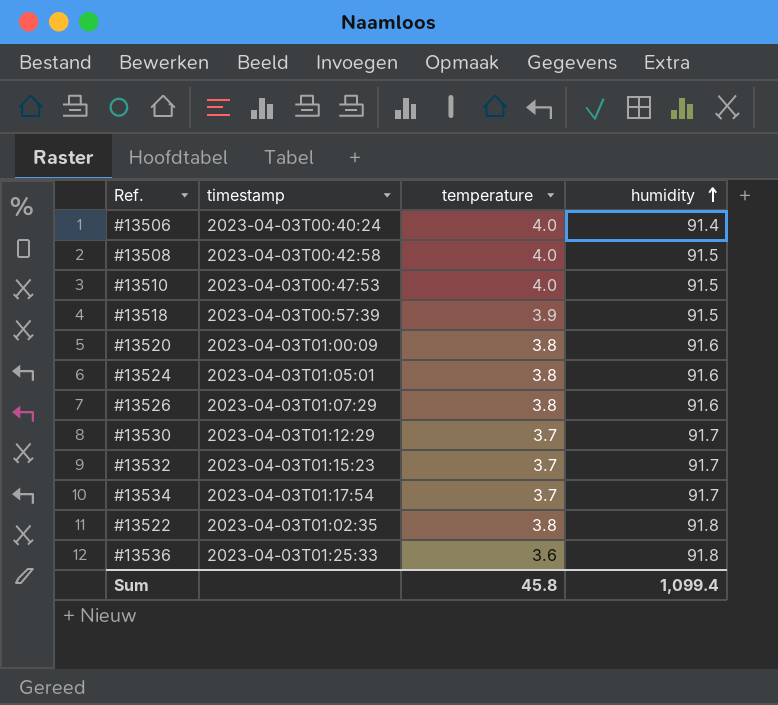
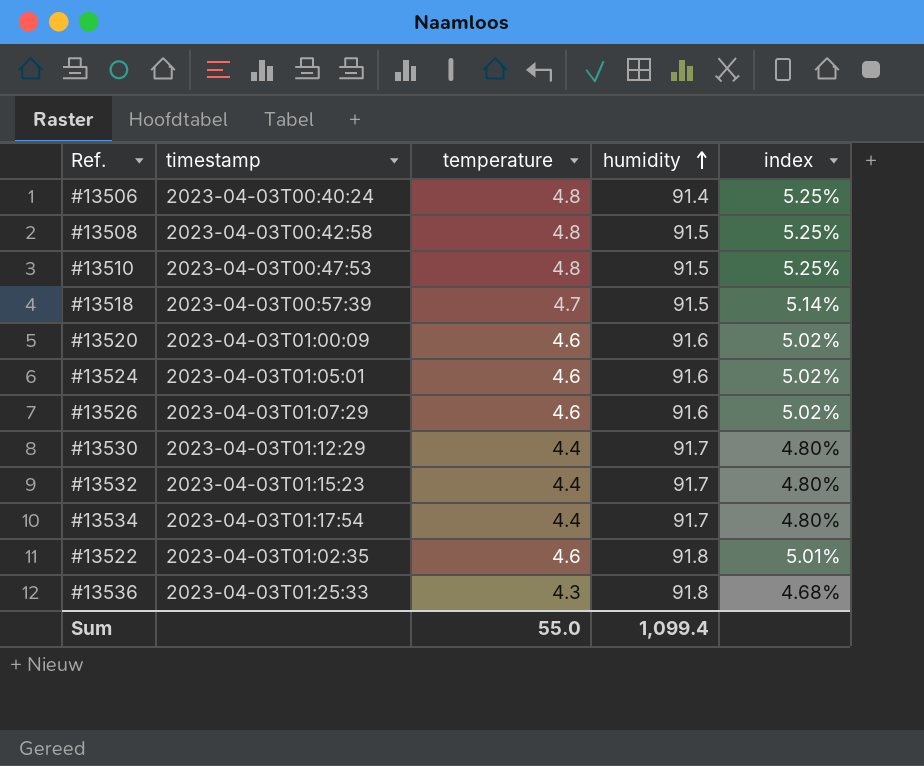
column index | formula: none -> [temperature] / [humidity]
#13506 | temperature: 4.0 -> 4.8
#13508 | temperature: 4.0 -> 4.8
#13510 | temperature: 4.0 -> 4.8
#13518 | temperature: 3.9 -> 4.7
#13520 | temperature: 3.8 -> 4.6
#13524 | temperature: 3.8 -> 4.6
#13526 | temperature: 3.8 -> 4.6
#13530 | temperature: 3.7 -> 4.4
#13532 | temperature: 3.7 -> 4.4
#13534 | temperature: 3.7 -> 4.4
#13522 | temperature: 3.8 -> 4.6
#13536 | temperature: 3.6 -> 4.3
Sum | temperature: 45.8 -> 55.0

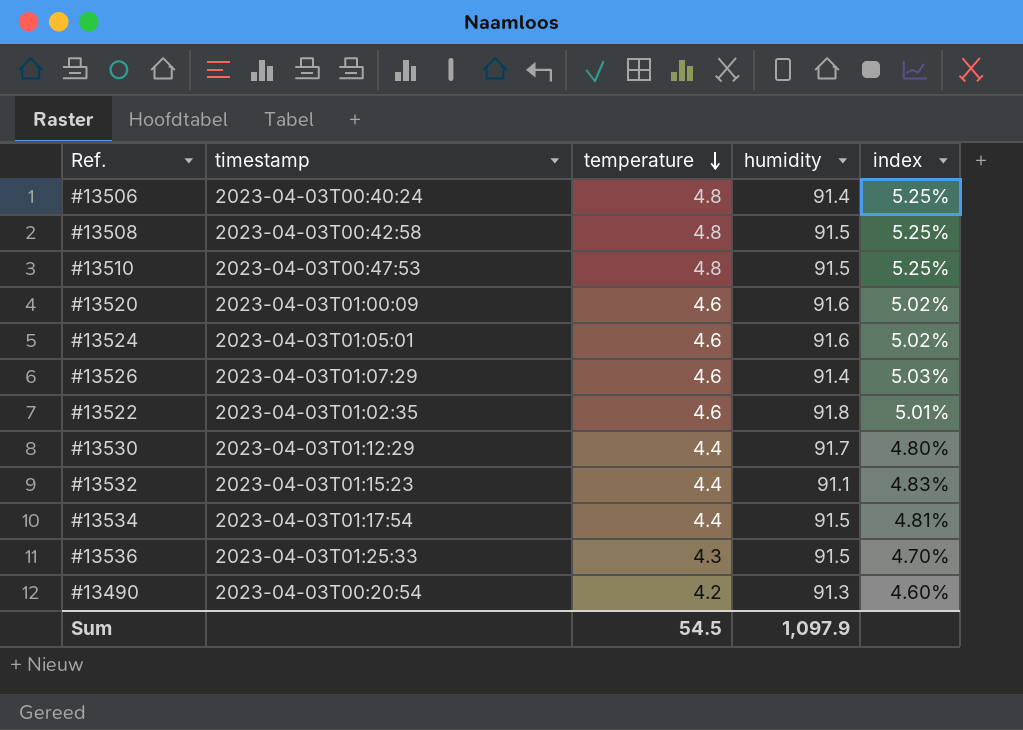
row order: humidity ascending -> temperature descending
row #13518: 2023-04-03T00:57:39 | 4.7 | 91.5 | 5.14% -> none
#13526 | humidity: 91.6 -> 91.4
#13526 | index: 5.02% -> 5.03%
#13532 | humidity: 91.7 -> 91.1
#13532 | index: 4.80% -> 4.83%
#13534 | humidity: 91.7 -> 91.5
#13534 | index: 4.80% -> 4.81%
#13536 | humidity: 91.8 -> 91.5
#13536 | index: 4.68% -> 4.70%
row #13490: none -> 2023-04-03T00:20:54 | 4.2 | 91.3 | 4.60%
Sum | temperature: 55.0 -> 54.5
Sum | humidity: 1,099.4 -> 1,097.9

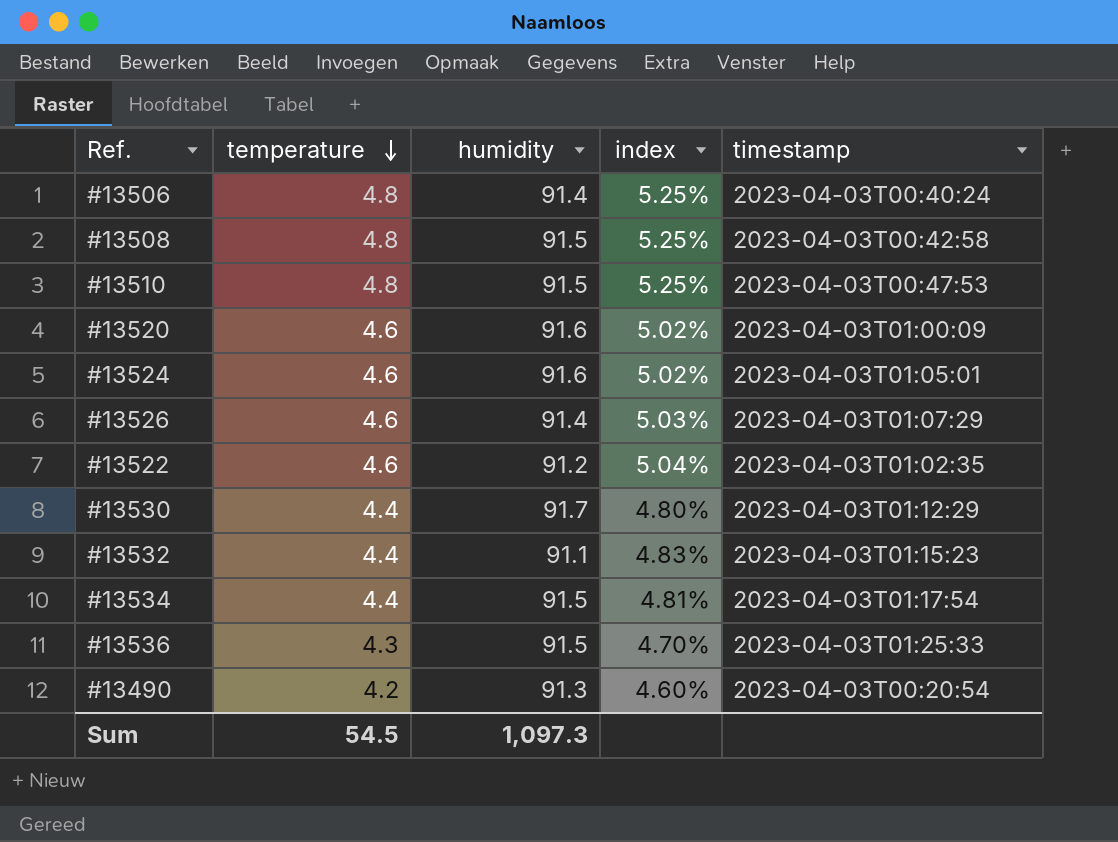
column timestamp | position: 2 -> 5
#13522 | humidity: 91.8 -> 91.2
#13522 | index: 5.01% -> 5.04%
Sum | humidity: 1,097.9 -> 1,097.3

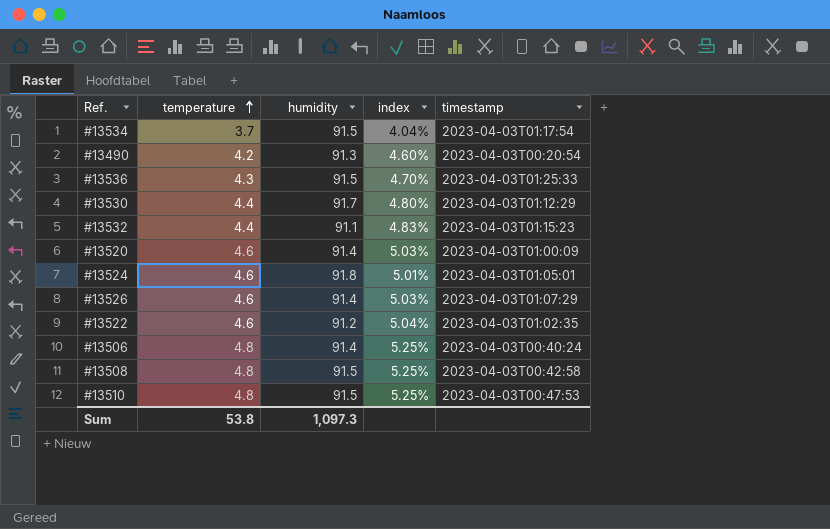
row order: temperature descending -> temperature ascending
#13534 | temperature: 4.4 -> 3.7
#13534 | index: 4.81% -> 4.04%
#13520 | humidity: 91.6 -> 91.4
#13520 | index: 5.02% -> 5.03%
#13524 | humidity: 91.6 -> 91.8
#13524 | index: 5.02% -> 5.01%
Sum | temperature: 54.5 -> 53.8

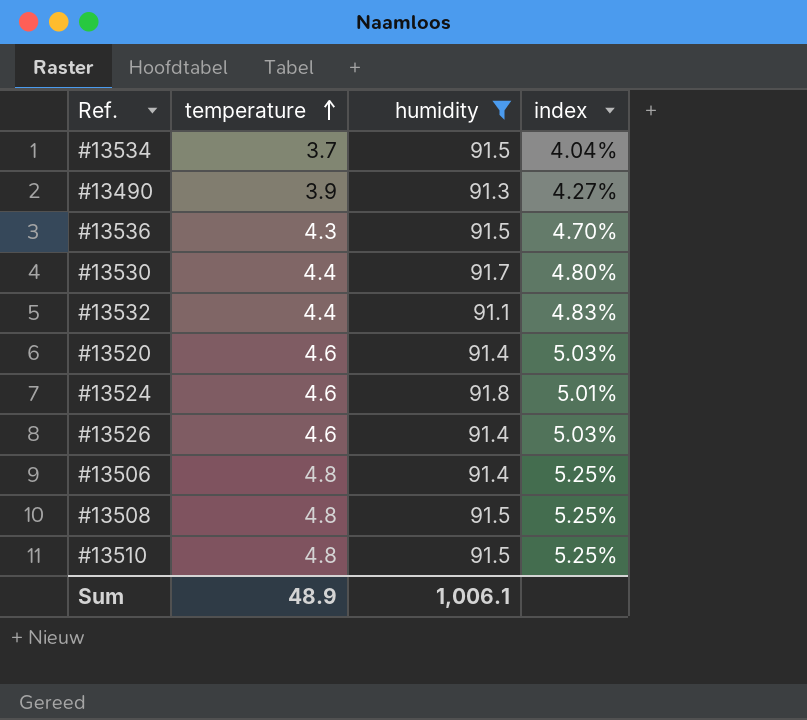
filter: none -> humidity != 91.2
column timestamp | position: 5 -> none
#13490 | temperature: 4.2 -> 3.9
#13490 | index: 4.60% -> 4.27%
Sum | temperature: 53.8 -> 48.9
Sum | humidity: 1,097.3 -> 1,006.1

